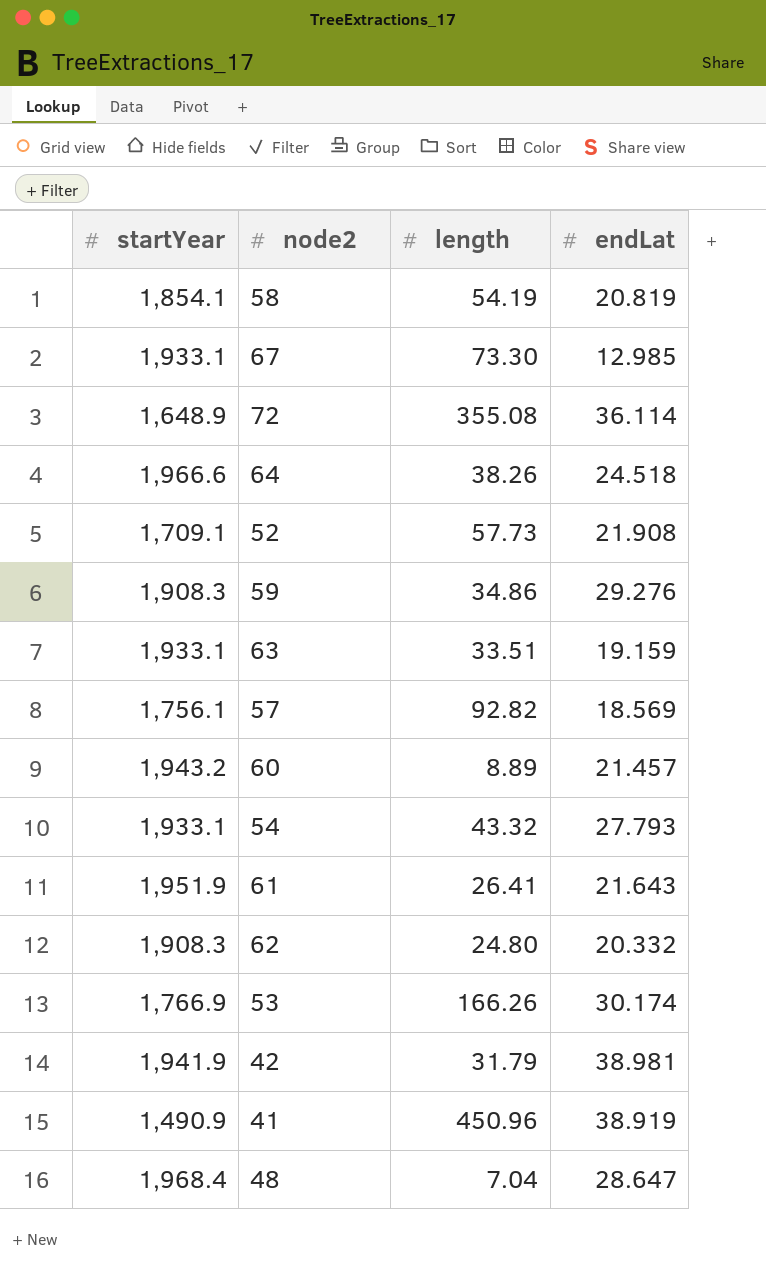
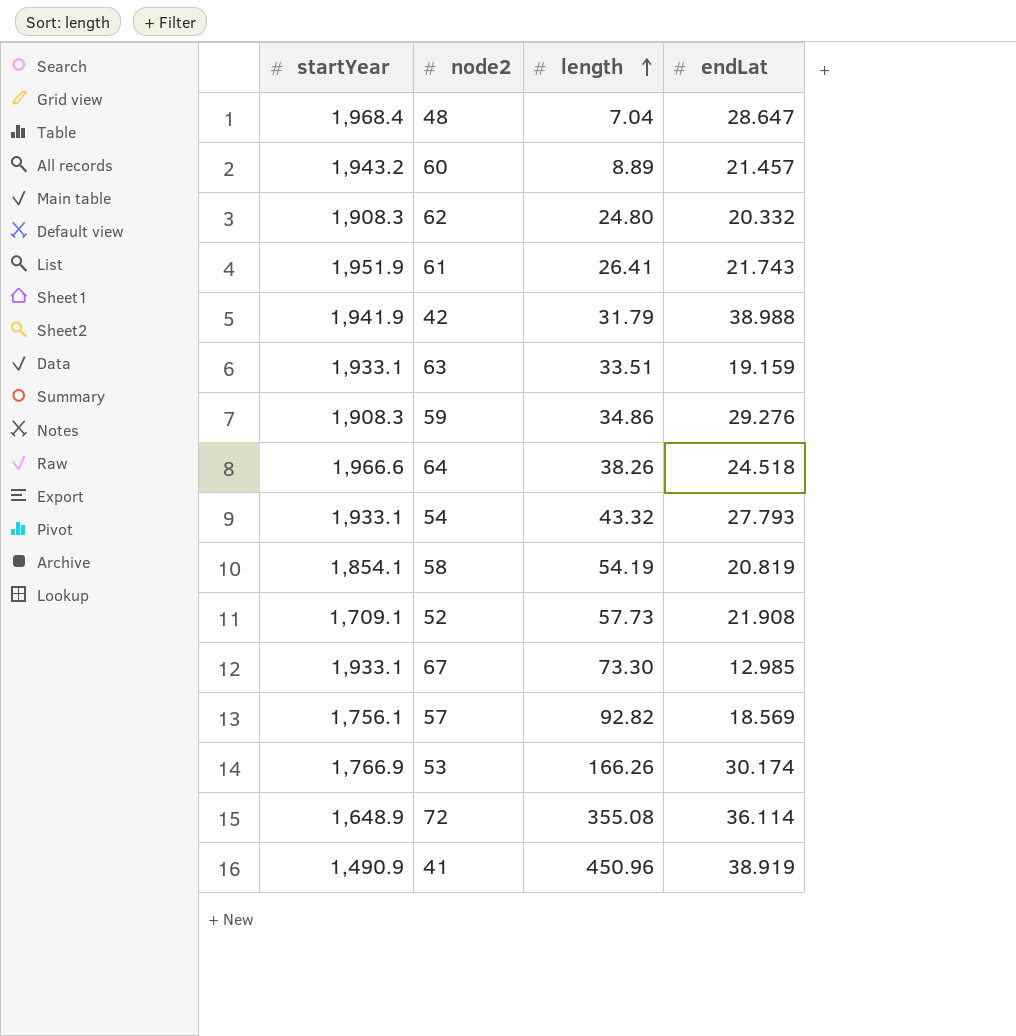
row order: none -> length ascending
61 | endLat: 21.643 -> 21.743
42 | endLat: 38.981 -> 38.988

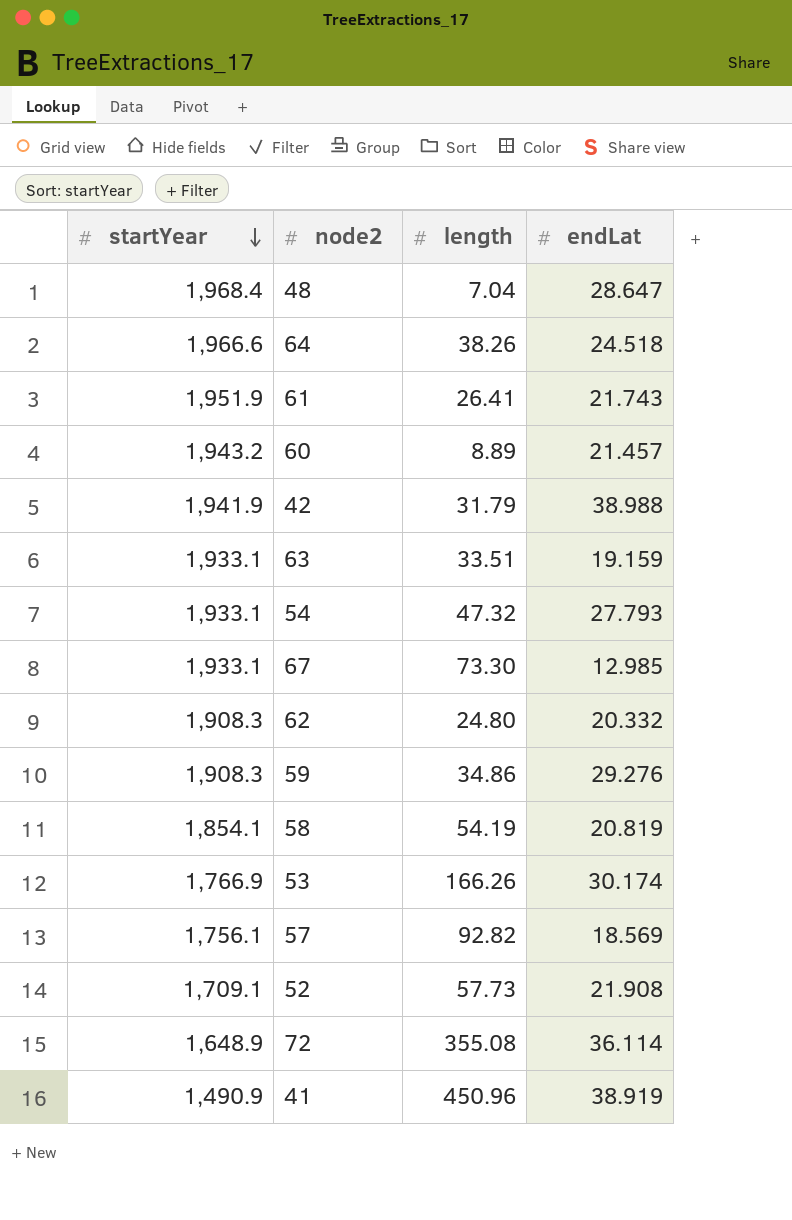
row order: length ascending -> startYear descending
54 | length: 43.32 -> 47.32

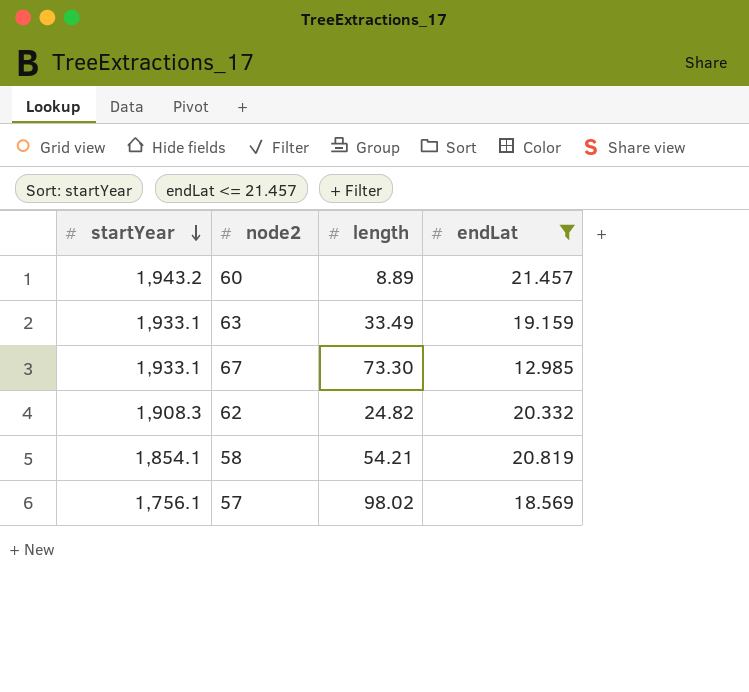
filter: none -> endLat <= 21.457
63 | length: 33.51 -> 33.49
62 | length: 24.80 -> 24.82
58 | length: 54.19 -> 54.21
57 | length: 92.82 -> 98.02

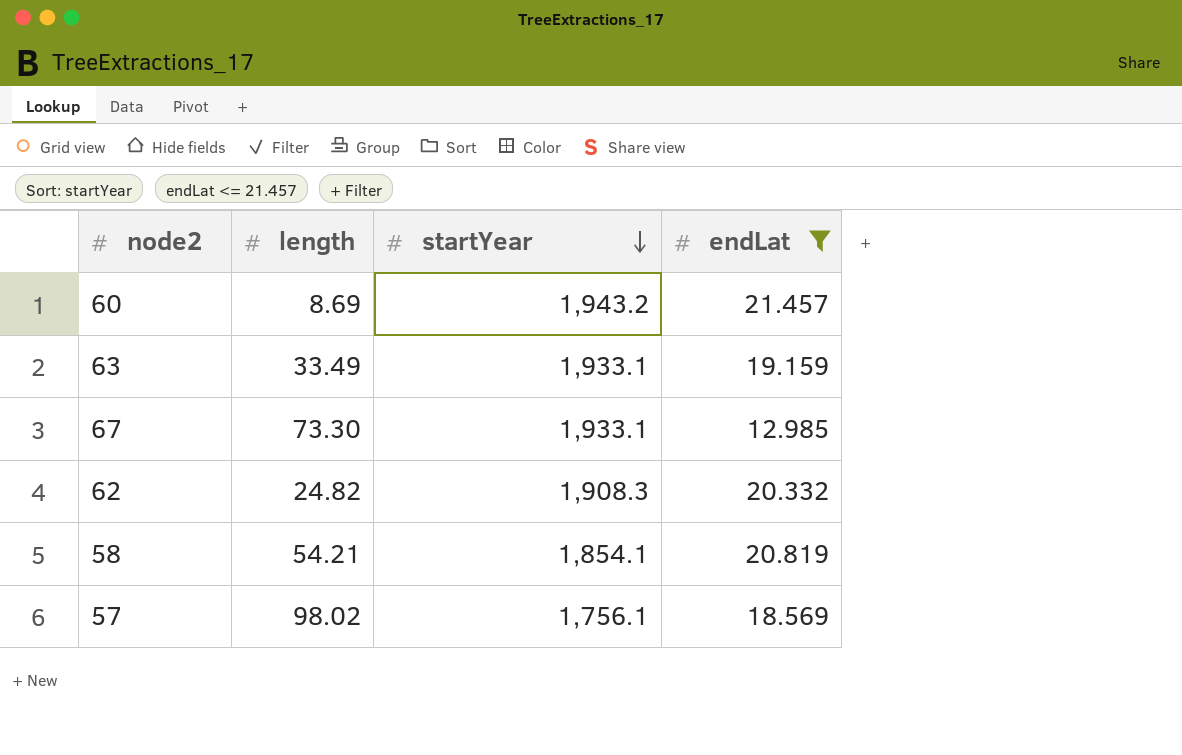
column startYear | position: 1 -> 3
60 | length: 8.89 -> 8.69

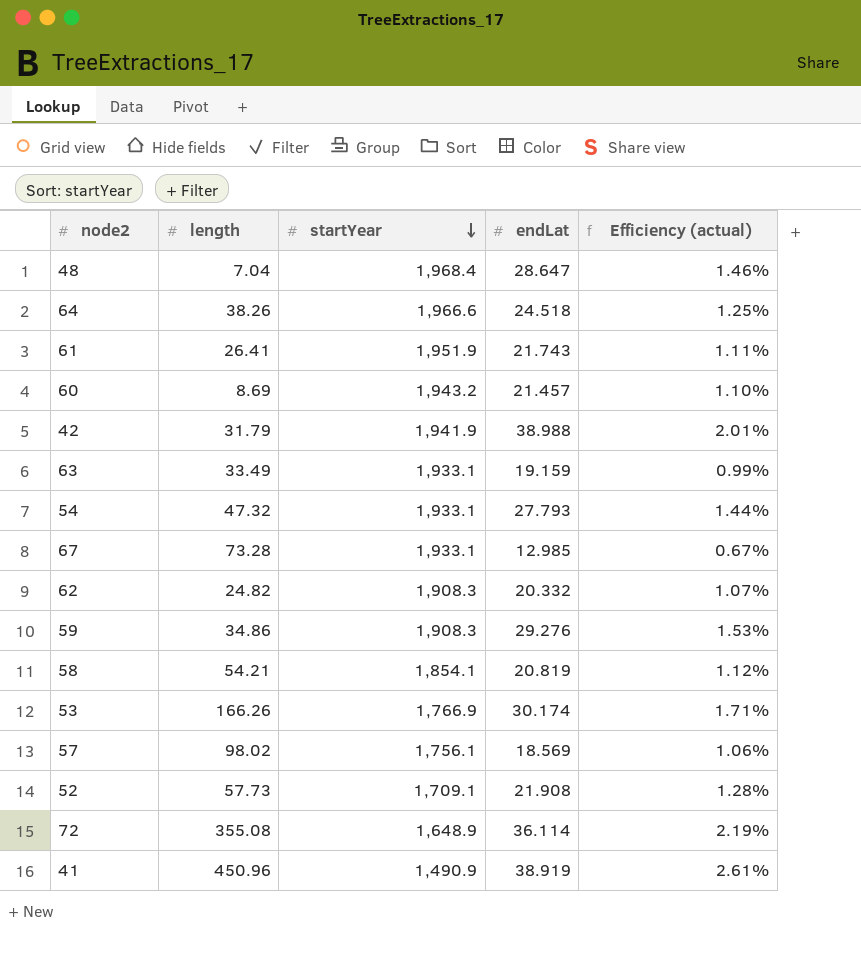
filter: endLat <= 21.457 -> none
column Efficiency (actual) | formula: none -> [endLat] / [startYear]
67 | length: 73.30 -> 73.28

